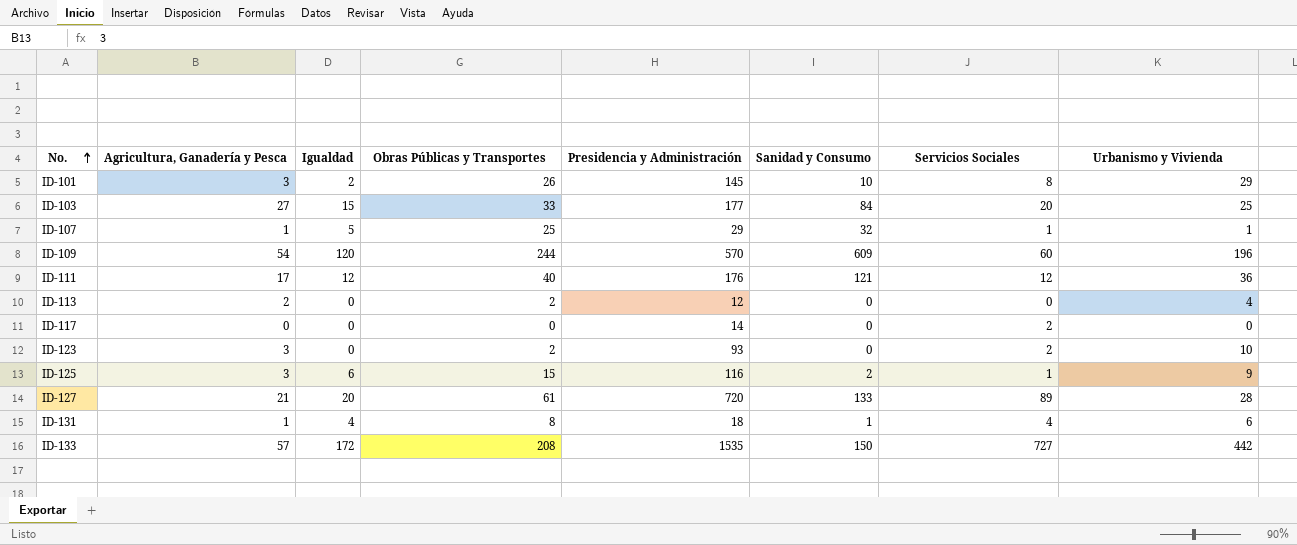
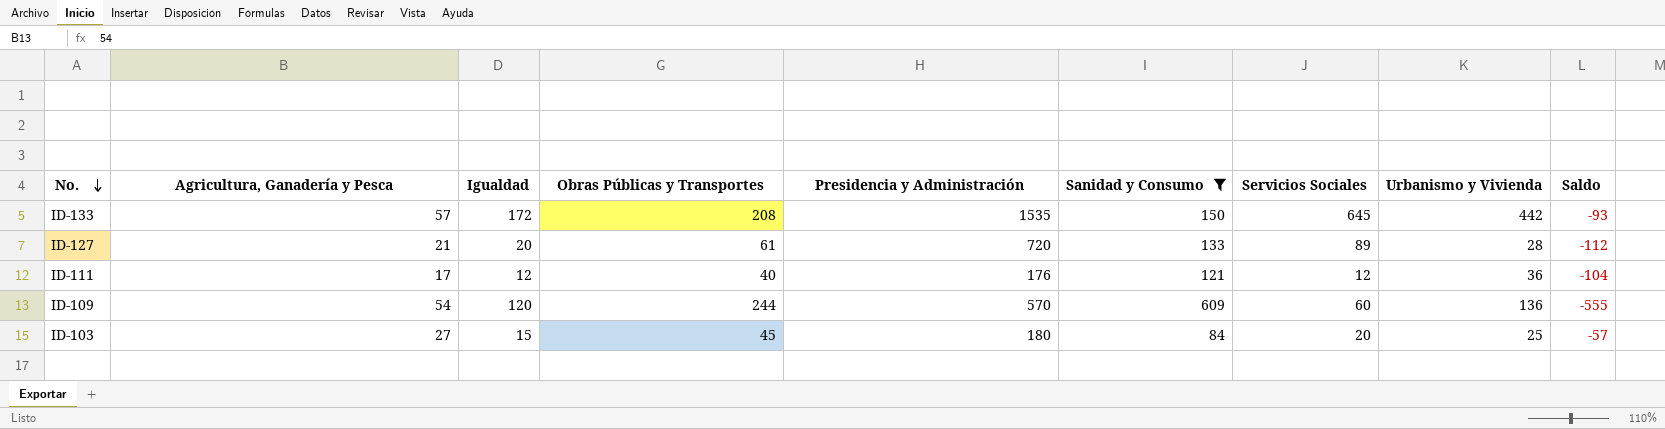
filter: none -> Sanidad y Consumo >= 84
row order: No. ascending -> No. descending
column Saldo | formula: none -> [Agricultura, Ganadería y Pesca] - [Sanidad y Consumo]
ID-133 | Servicios Sociales: 727 -> 645
ID-109 | Urbanismo y Vivienda: 196 -> 136
ID-103 | Obras Públicas y Transportes: 33 -> 45
ID-103 | Presidencia y Administración: 177 -> 180

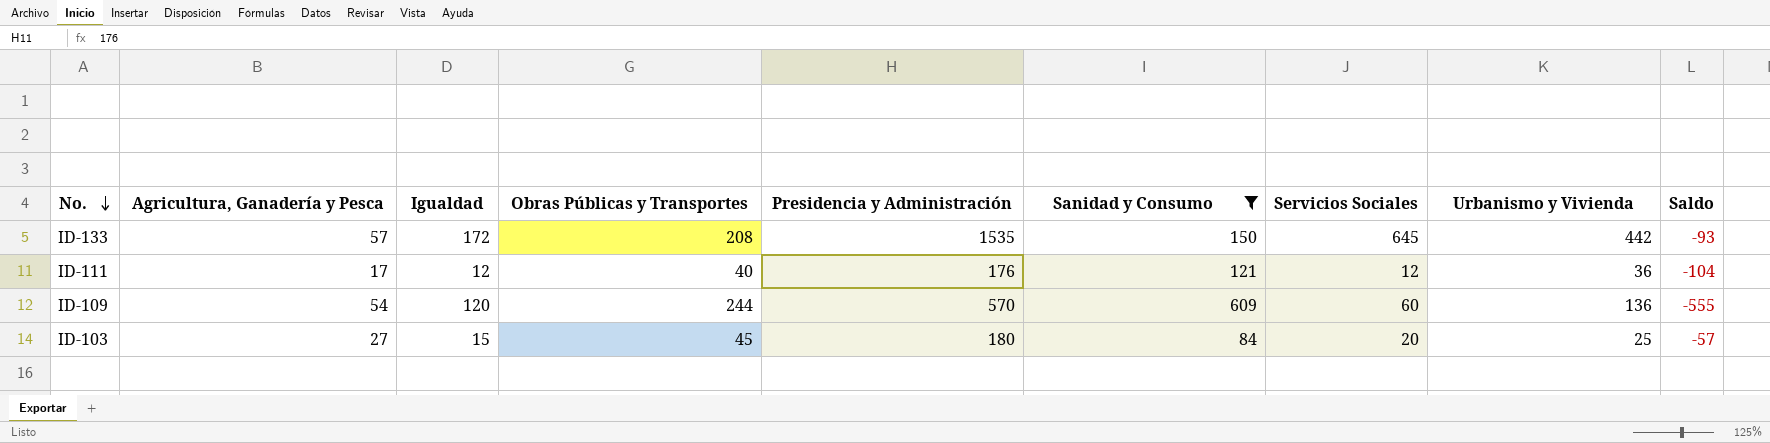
row ID-127: 21 | 20 | 61 | 720 | 133 | 89 | 28 | -112 -> none

